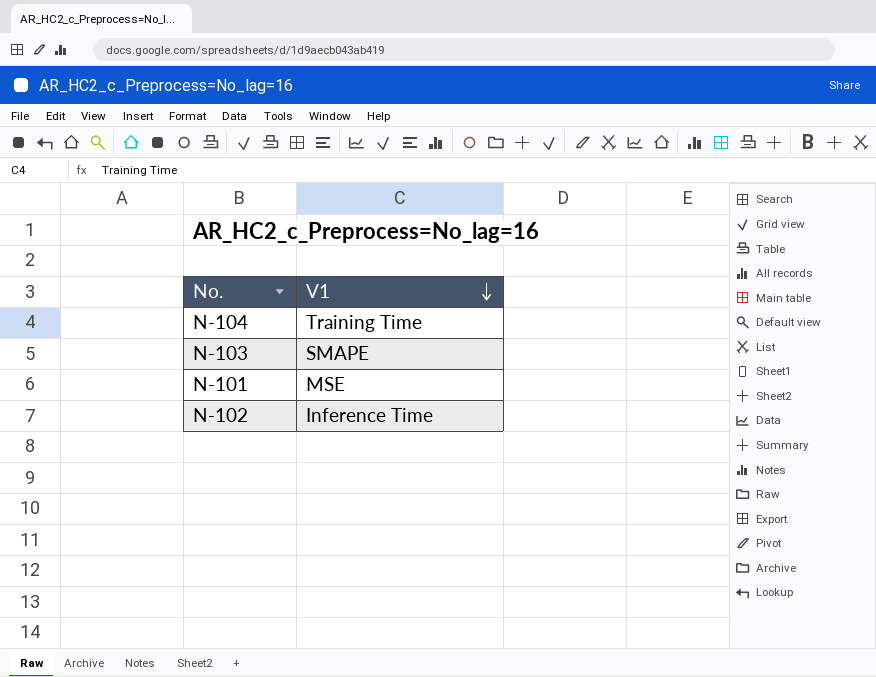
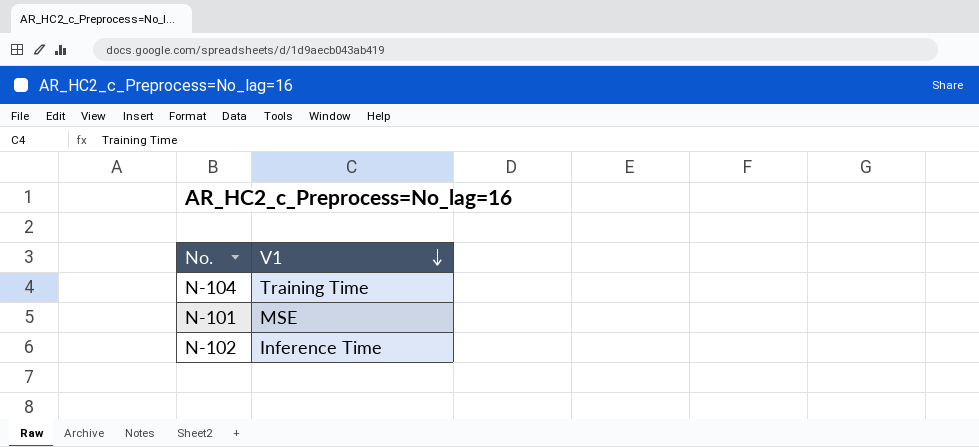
row N-103: SMAPE -> none

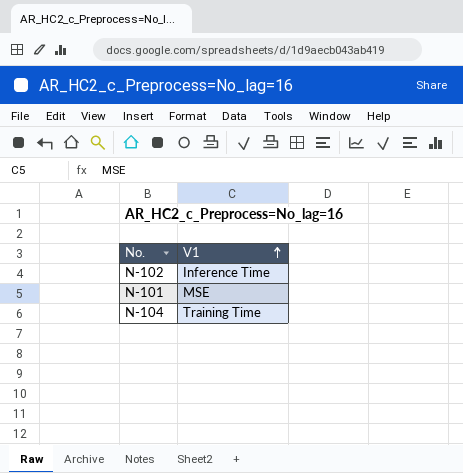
row order: V1 descending -> V1 ascending

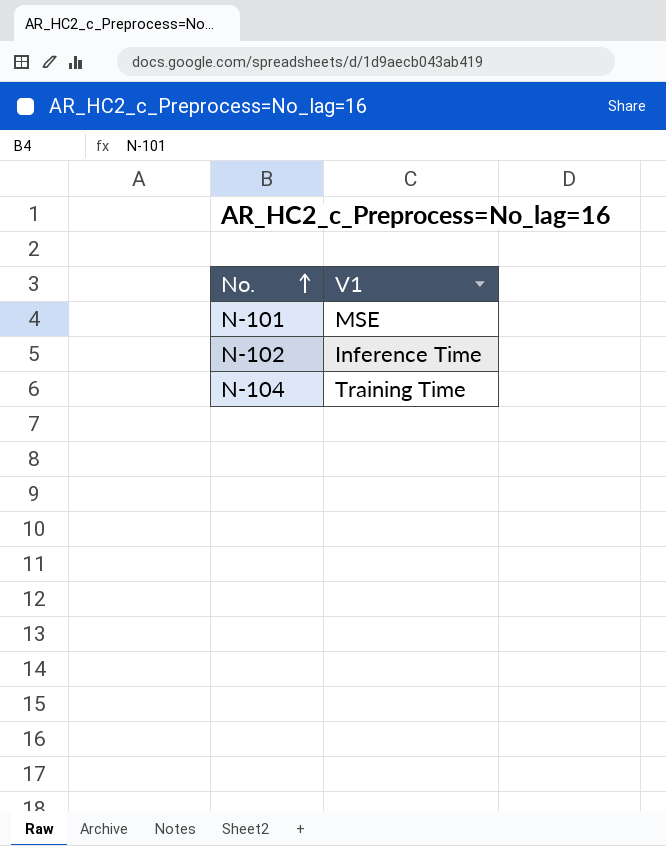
row order: V1 ascending -> No. ascending

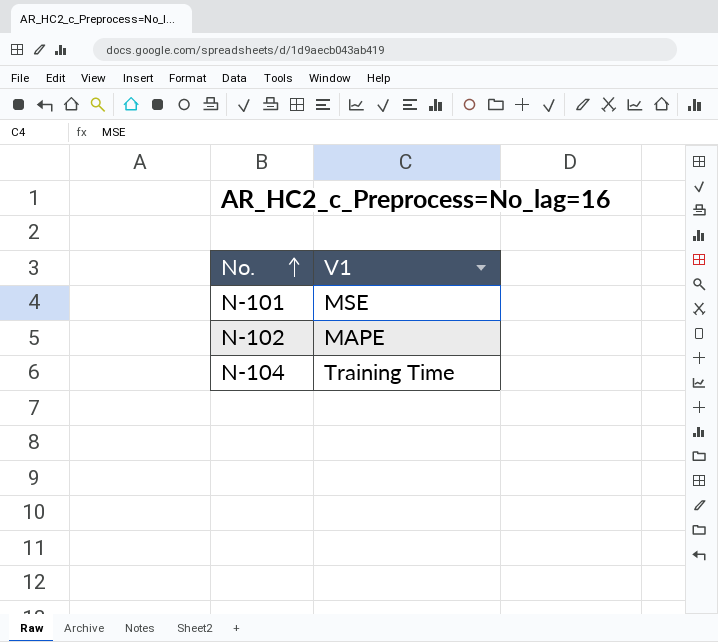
N-102 | V1: Inference Time -> MAPE

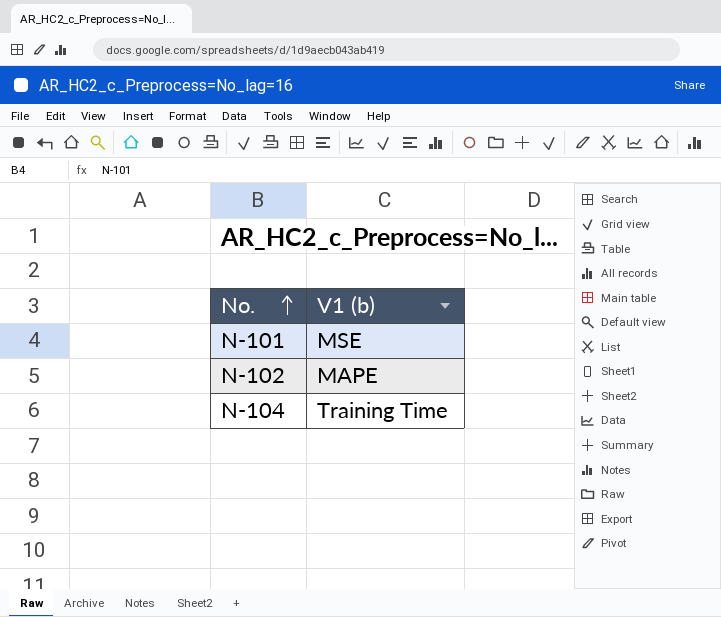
column name: V1 -> V1 (b)

